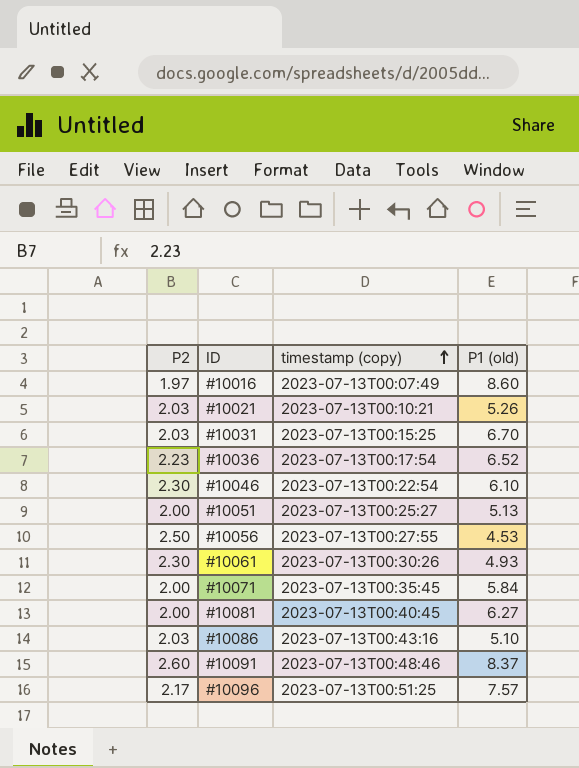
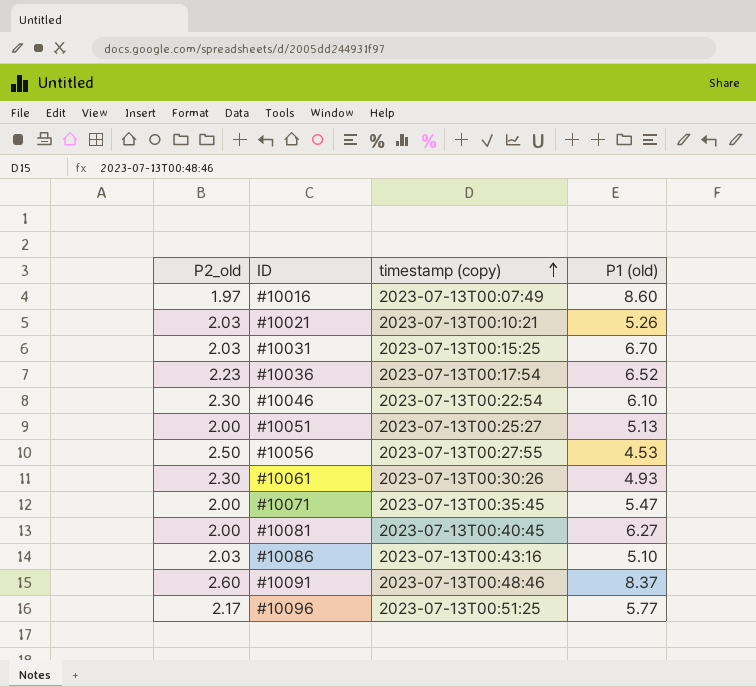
column name: P2 -> P2_old
#10071 | P1 (old): 5.84 -> 5.47
#10096 | P1 (old): 7.57 -> 5.77

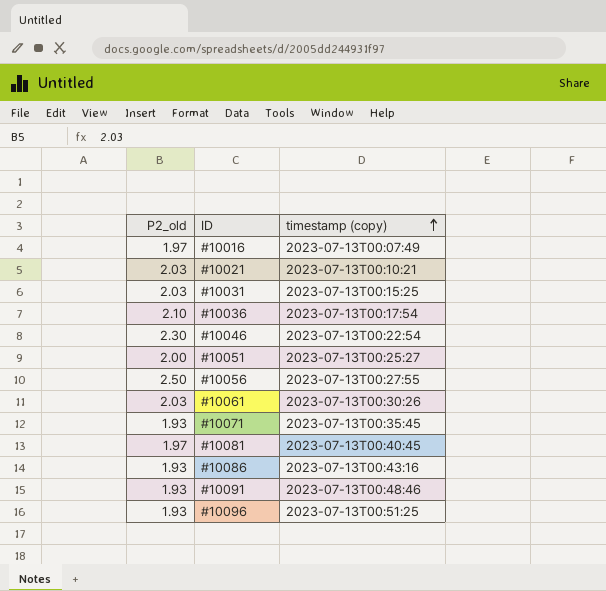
column P1 (old) | position: 4 -> none
#10036 | P2_old: 2.23 -> 2.10
#10061 | P2_old: 2.30 -> 2.03
#10071 | P2_old: 2.00 -> 1.93
#10081 | P2_old: 2.00 -> 1.97
#10086 | P2_old: 2.03 -> 1.93
#10091 | P2_old: 2.60 -> 1.93
#10096 | P2_old: 2.17 -> 1.93

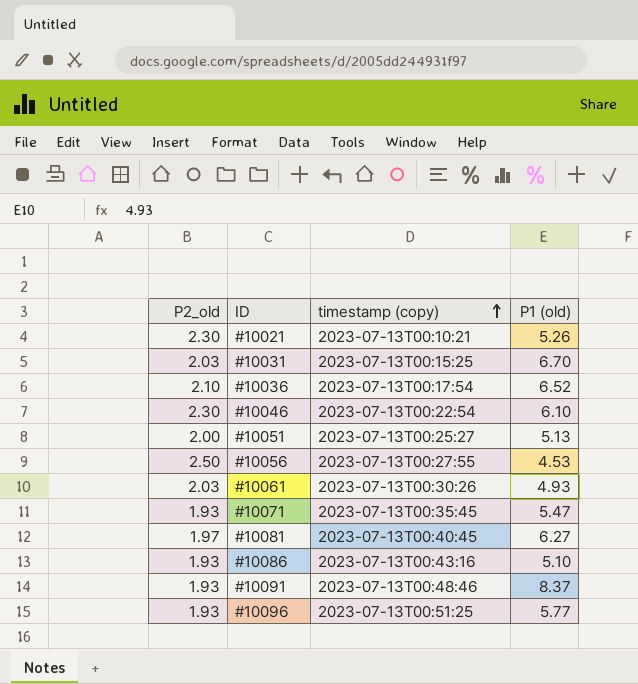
column P1 (old) | position: none -> 4
row #10016: 1.97 | 2023-07-13T00:07:49 -> none
#10021 | P2_old: 2.03 -> 2.30

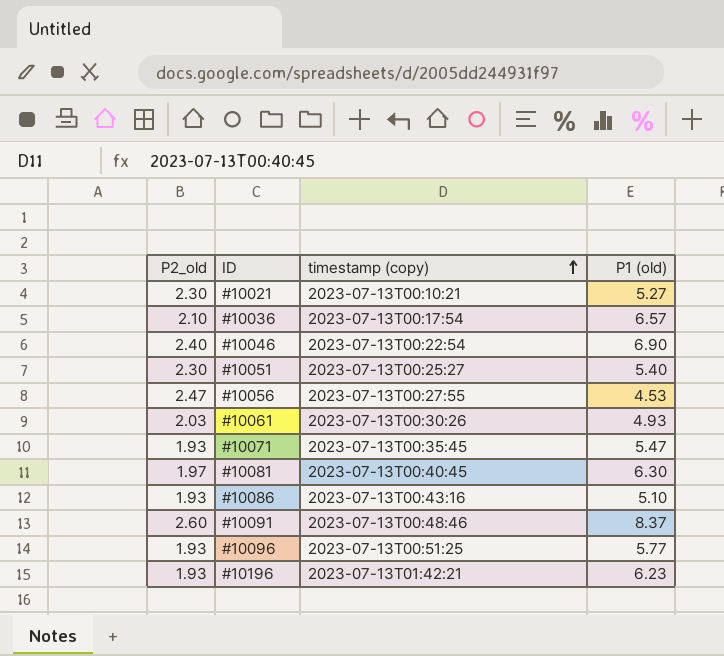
row #10031: 2.03 | 2023-07-13T00:15:25 | 6.70 -> none
#10021 | P1 (old): 5.26 -> 5.27
#10036 | P1 (old): 6.52 -> 6.57
#10046 | P2_old: 2.30 -> 2.40
#10046 | P1 (old): 6.10 -> 6.90
#10051 | P2_old: 2.00 -> 2.30
#10051 | P1 (old): 5.13 -> 5.40
#10056 | P2_old: 2.50 -> 2.47
#10081 | P1 (old): 6.27 -> 6.30
#10091 | P2_old: 1.93 -> 2.60
row #10196: none -> 1.93 | 2023-07-13T01:42:21 | 6.23

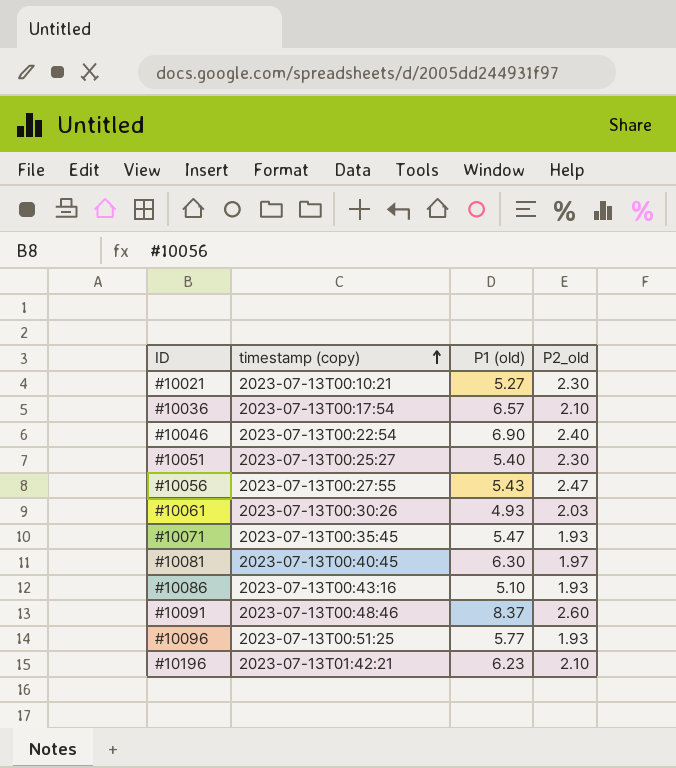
column P2_old | position: 1 -> 4
#10056 | P1 (old): 4.53 -> 5.43
#10196 | P2_old: 1.93 -> 2.10

